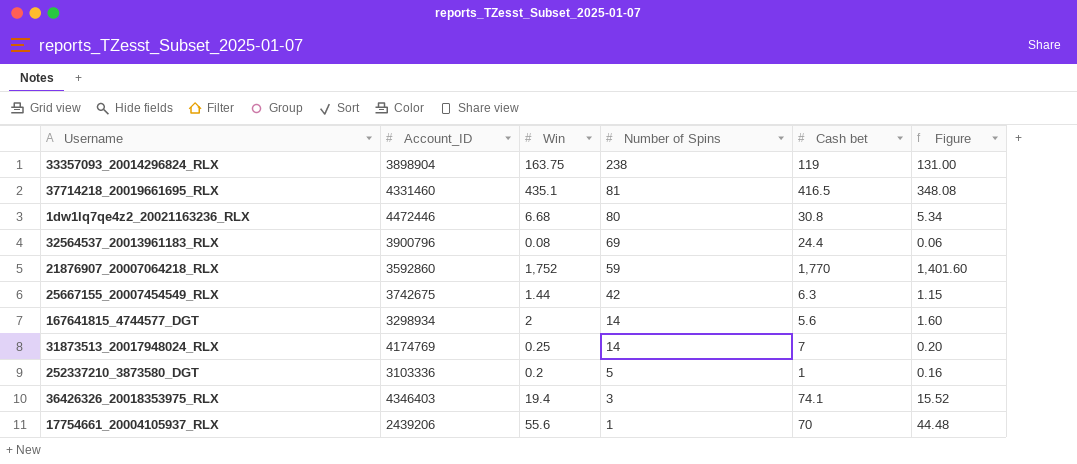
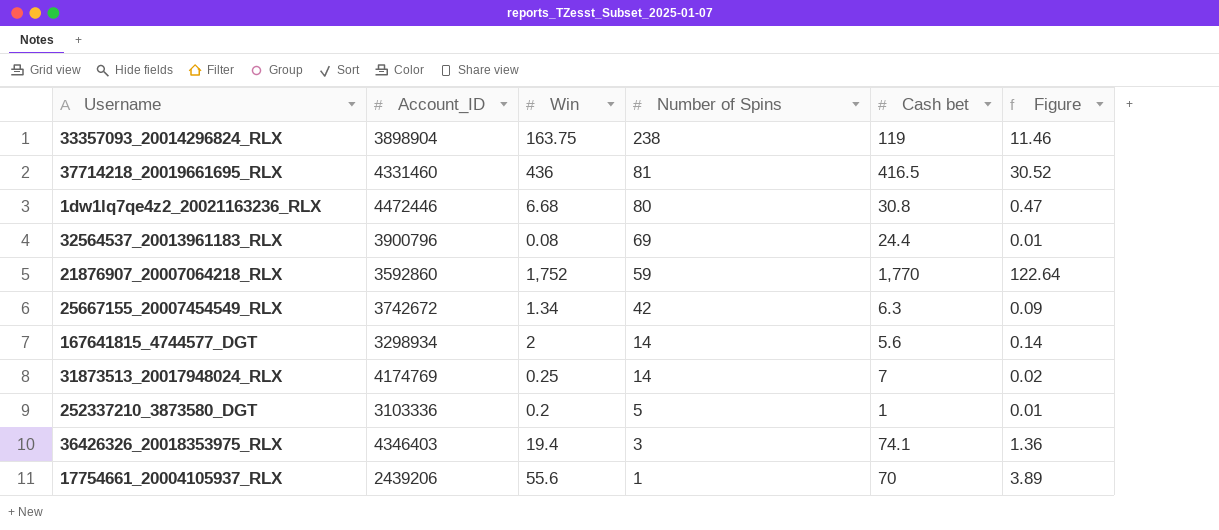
column Figure | formula: [Win] * 0.8 -> [Win] * 0.07
37714218_20019661695_RLX | Win: 435.1 -> 436
25667155_20007454549_RLX | Account_ID: 3742675 -> 3742672
25667155_20007454549_RLX | Win: 1.44 -> 1.34

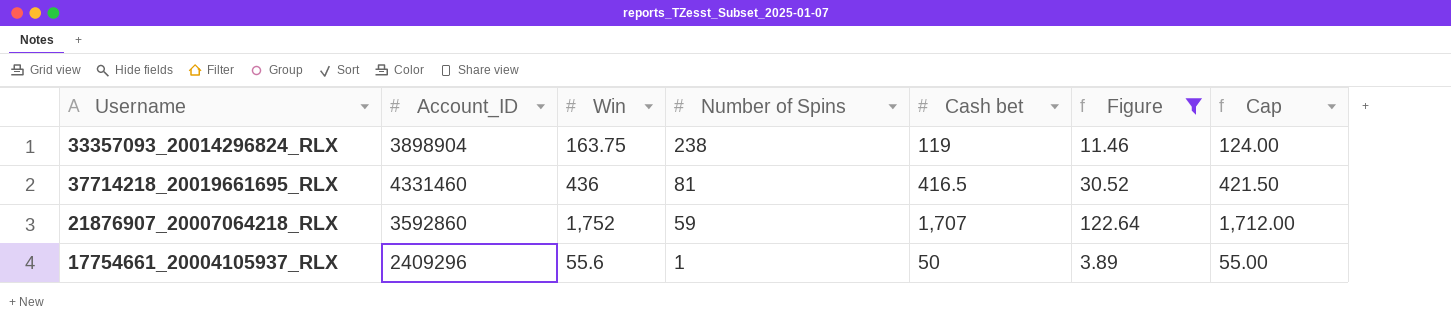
filter: none -> Figure >= 3.89
column Cap | formula: none -> [Cash bet] + 5
21876907_20007064218_RLX | Cash bet: 1,770 -> 1,707
17754661_20004105937_RLX | Account_ID: 2439206 -> 2409296
17754661_20004105937_RLX | Cash bet: 70 -> 50

